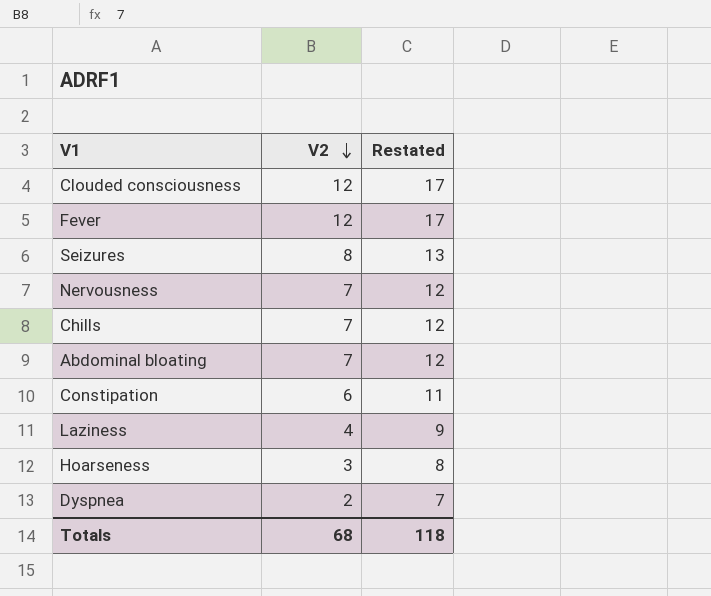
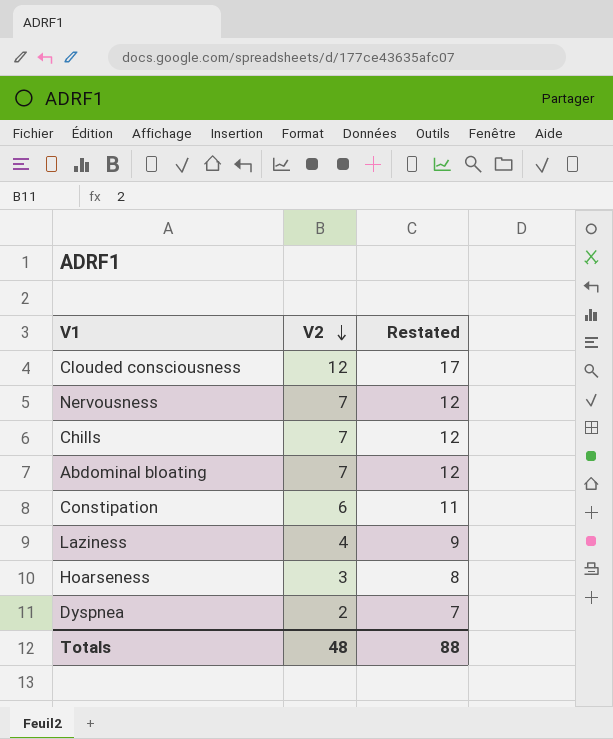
row Fever: 12 | 17 -> none
row Seizures: 8 | 13 -> none
Totals | V2: 68 -> 48
Totals | Restated: 118 -> 88

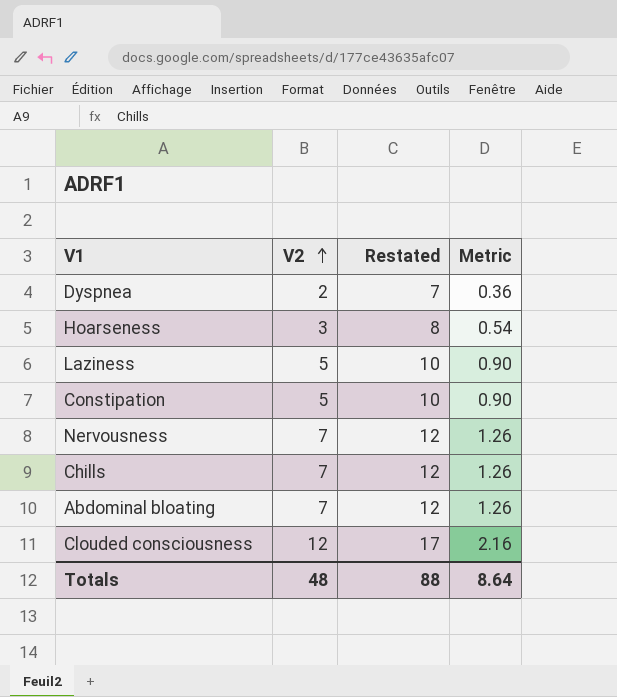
row order: V2 descending -> V2 ascending
column Metric | formula: none -> [V2] * 0.18
Laziness | V2: 4 -> 5
Laziness | Restated: 9 -> 10
Constipation | V2: 6 -> 5
Constipation | Restated: 11 -> 10

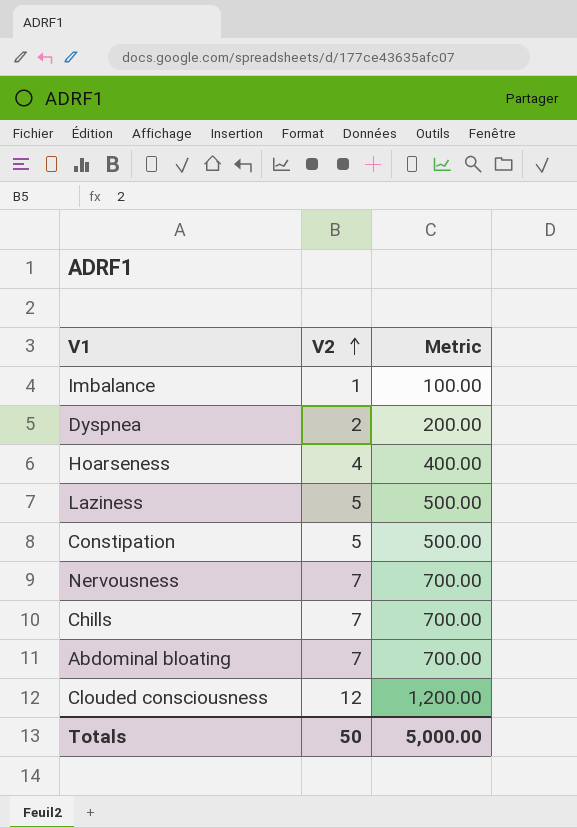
column Restated | formula: [V2] + 5 -> none
column Metric | formula: [V2] * 0.18 -> [V2] * 100
row Imbalance: none -> 1 | 100.00
Hoarseness | V2: 3 -> 4
Totals | V2: 48 -> 50
Totals | Metric: 8.64 -> 5,000.00

